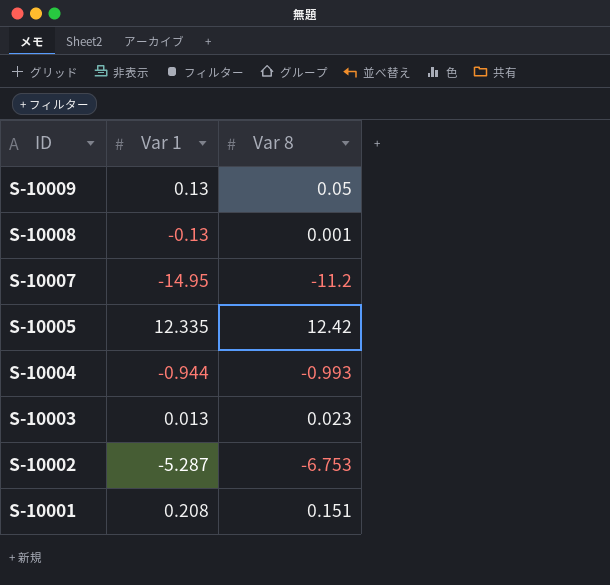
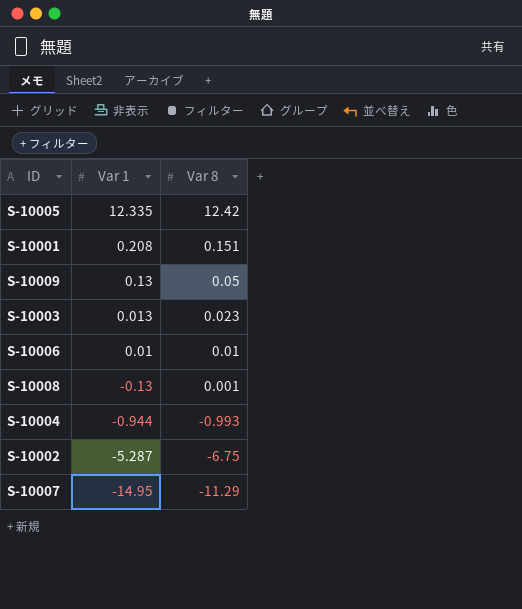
row order: ID descending -> Var 1 descending
row S-10006: none -> 0.01 | 0.01
S-10002 | Var 8: -6.753 -> -6.75
S-10007 | Var 8: -11.2 -> -11.29

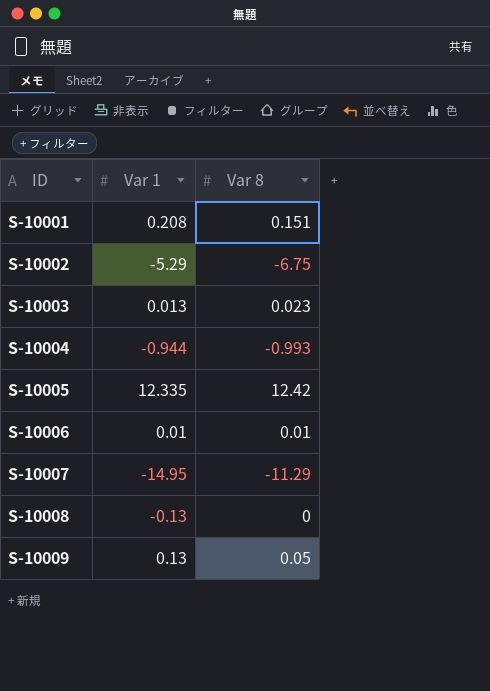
row order: Var 1 descending -> ID ascending
S-10002 | Var 1: -5.287 -> -5.29
S-10008 | Var 8: 0.001 -> 0

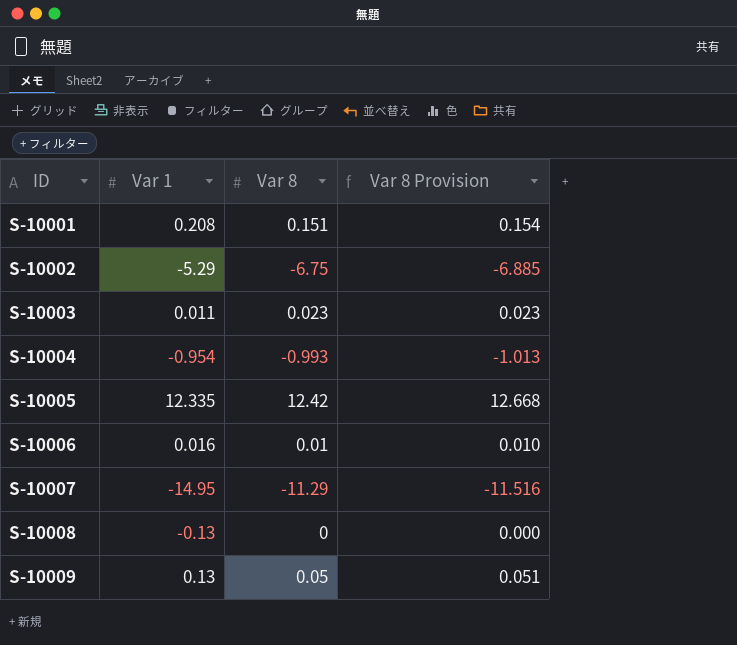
column Var 8 Provision | formula: none -> [Var 8] * 1.02
S-10003 | Var 1: 0.013 -> 0.011
S-10004 | Var 1: -0.944 -> -0.954
S-10006 | Var 1: 0.01 -> 0.016

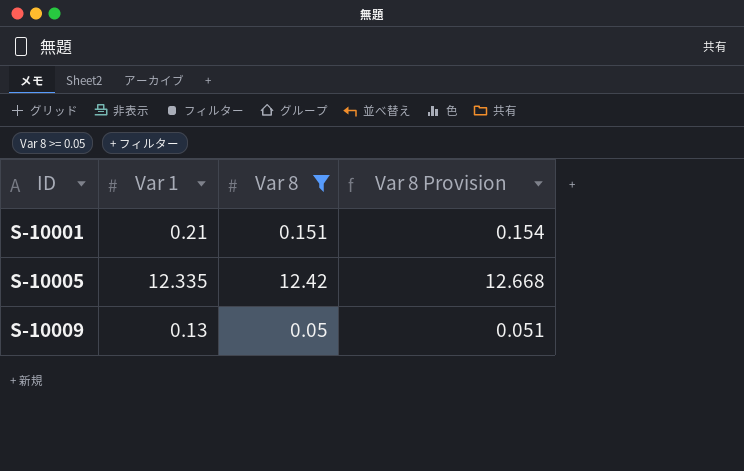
filter: none -> Var 8 >= 0.05
S-10001 | Var 1: 0.208 -> 0.21

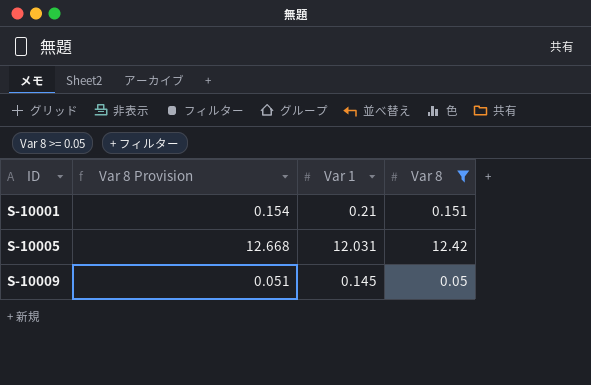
column Var 8 Provision | position: 4 -> 2
S-10005 | Var 1: 12.335 -> 12.031
S-10009 | Var 1: 0.13 -> 0.145

